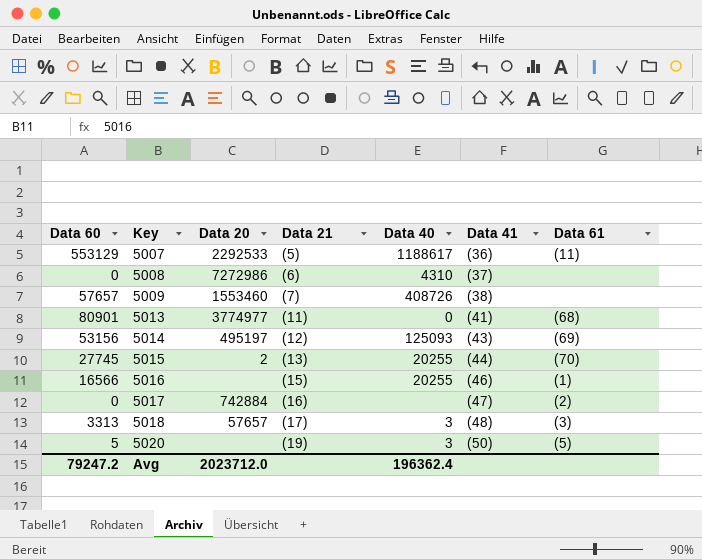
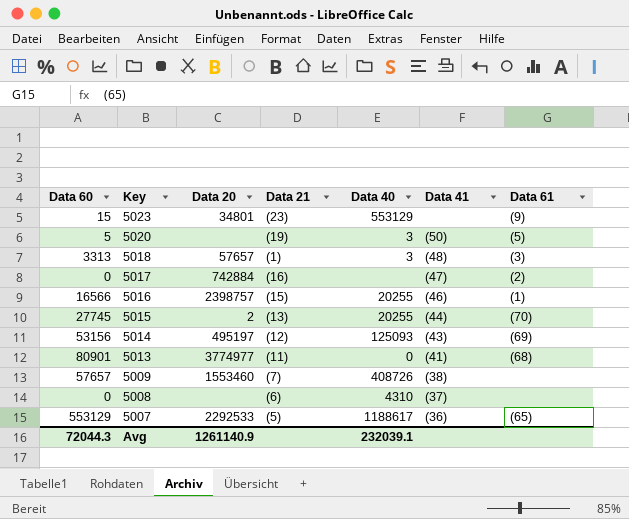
row order: Key ascending -> Key descending
row 5023: none -> 15 | 34801 | (23) | 553129 | none | (9)
5018 | Data 21: (17) -> (1)
5016 | Data 20: none -> 2398757
5008 | Data 20: 7272986 -> none
5007 | Data 61: (11) -> (65)
Avg | Data 60: 79247.2 -> 72044.3
Avg | Data 20: 2023712.0 -> 1261140.9
Avg | Data 40: 196362.4 -> 232039.1

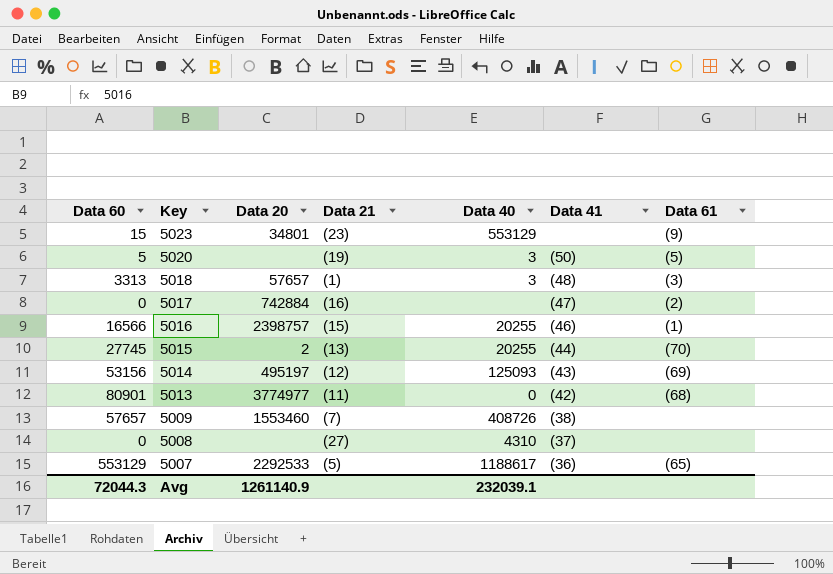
5013 | Data 41: (41) -> (42)
5008 | Data 21: (6) -> (27)

